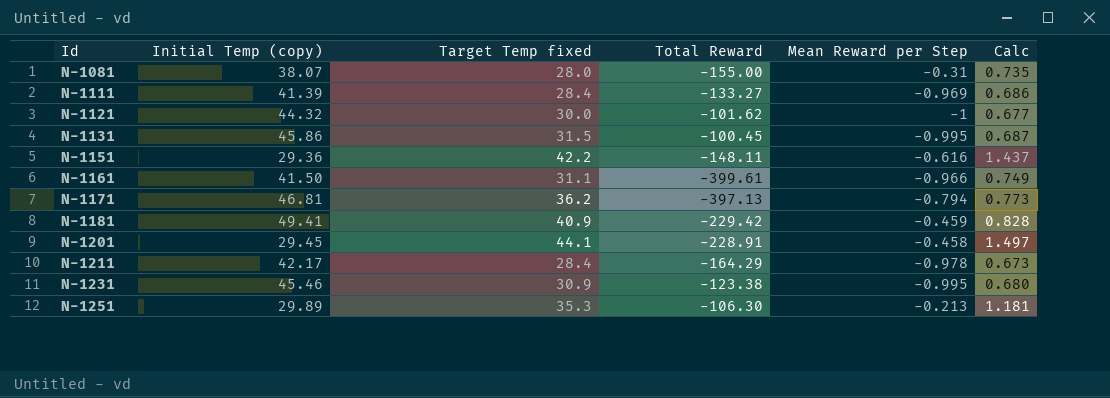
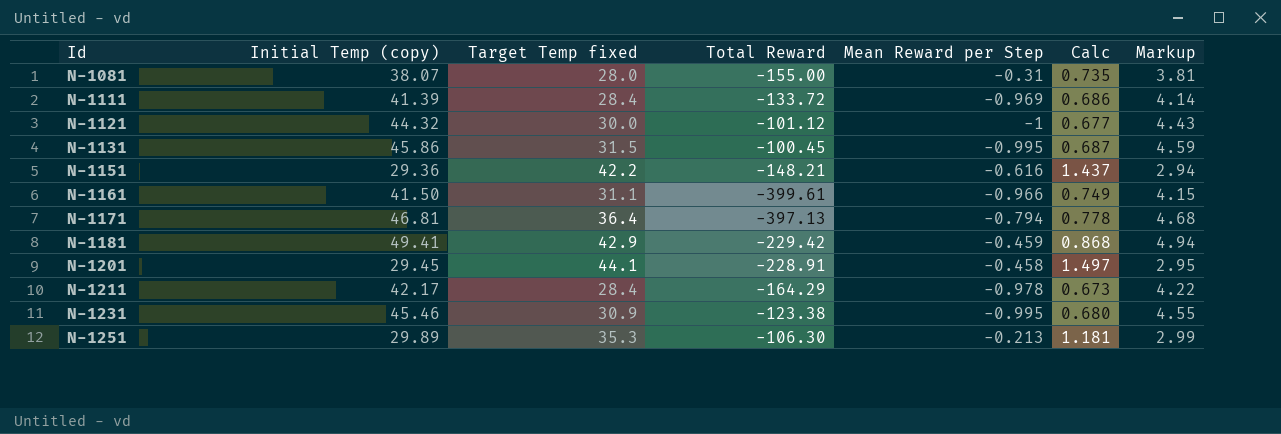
column Markup | formula: none -> [Initial Temp (copy)] * 0.1
N-1111 | Total Reward: -133.27 -> -133.72
N-1121 | Total Reward: -101.62 -> -101.12
N-1151 | Total Reward: -148.11 -> -148.21
N-1171 | Target Temp fixed: 36.2 -> 36.4
N-1171 | Calc: 0.773 -> 0.778
N-1181 | Target Temp fixed: 40.9 -> 42.9
N-1181 | Calc: 0.828 -> 0.868

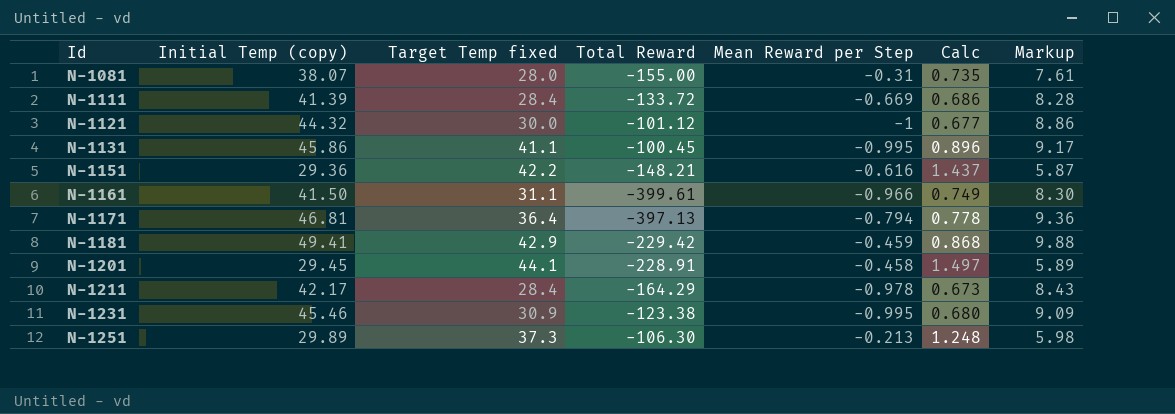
column Markup | formula: [Initial Temp (copy)] * 0.1 -> [Initial Temp (copy)] * 0.2
N-1111 | Mean Reward per Step: -0.969 -> -0.669
N-1131 | Target Temp fixed: 31.5 -> 41.1
N-1131 | Calc: 0.687 -> 0.896
N-1251 | Target Temp fixed: 35.3 -> 37.3
N-1251 | Calc: 1.181 -> 1.248

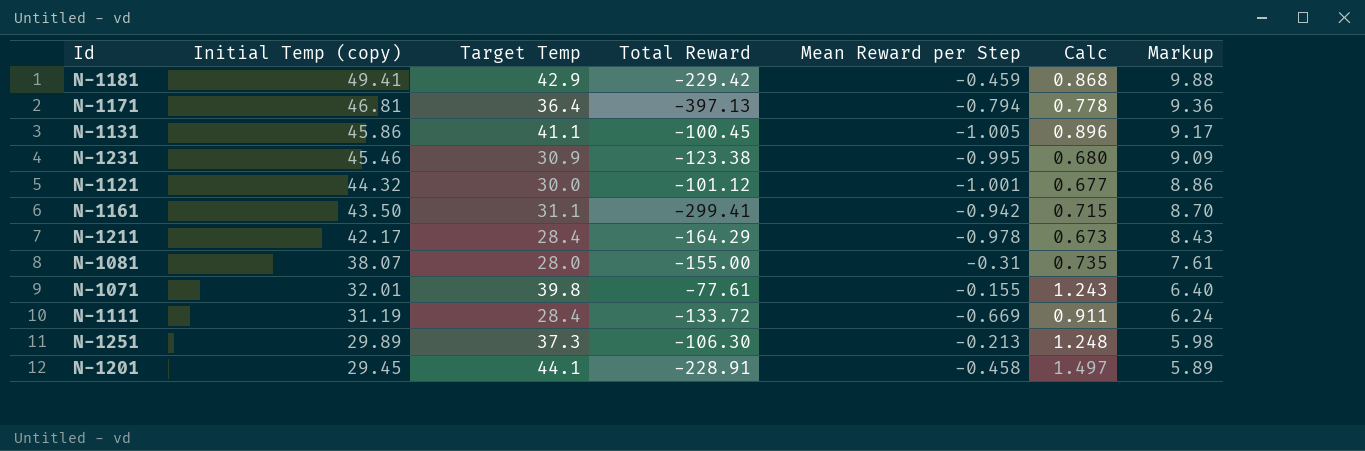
row order: Id ascending -> Initial Temp (copy) descending
column name: Target Temp fixed -> Target Temp
row N-1151: 29.36 | 42.2 | -148.21 | -0.616 | 1.437 | 5.87 -> none
N-1131 | Mean Reward per Step: -0.995 -> -1.005
N-1121 | Mean Reward per Step: -1 -> -1.001
N-1161 | Initial Temp (copy): 41.50 -> 43.50
N-1161 | Total Reward: -399.61 -> -299.41
N-1161 | Mean Reward per Step: -0.966 -> -0.942
N-1161 | Calc: 0.749 -> 0.715
N-1161 | Markup: 8.30 -> 8.70
row N-1071: none -> 32.01 | 39.8 | -77.61 | -0.155 | 1.243 | 6.40
N-1111 | Initial Temp (copy): 41.39 -> 31.19
N-1111 | Calc: 0.686 -> 0.911
N-1111 | Markup: 8.28 -> 6.24

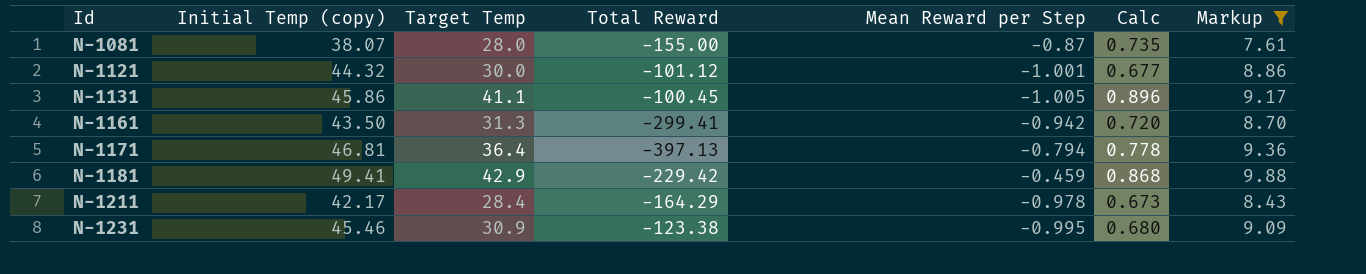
filter: none -> Markup >= 7.61
row order: Initial Temp (copy) descending -> Id ascending
N-1081 | Mean Reward per Step: -0.31 -> -0.87
N-1161 | Target Temp: 31.1 -> 31.3
N-1161 | Calc: 0.715 -> 0.720

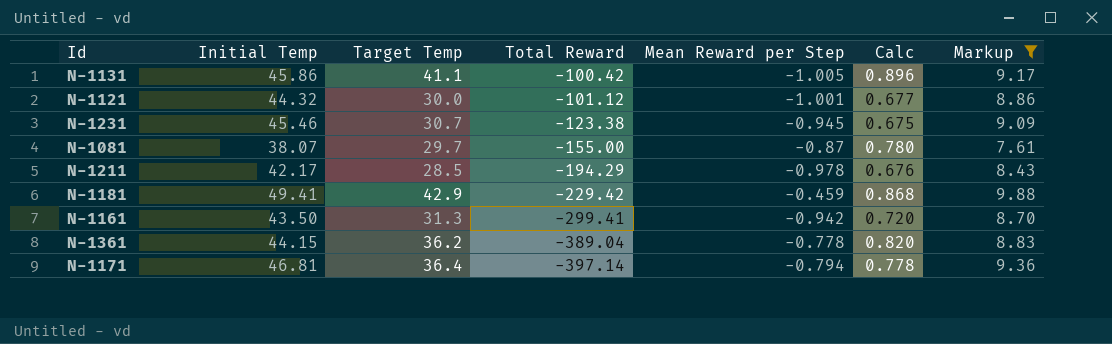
row order: Id ascending -> Total Reward descending
column name: Initial Temp (copy) -> Initial Temp
N-1131 | Total Reward: -100.45 -> -100.42
N-1231 | Target Temp: 30.9 -> 30.7
N-1231 | Mean Reward per Step: -0.995 -> -0.945
N-1231 | Calc: 0.680 -> 0.675
N-1081 | Target Temp: 28.0 -> 29.7
N-1081 | Calc: 0.735 -> 0.780
N-1211 | Target Temp: 28.4 -> 28.5
N-1211 | Total Reward: -164.29 -> -194.29
N-1211 | Calc: 0.673 -> 0.676
row N-1361: none -> 44.15 | 36.2 | -389.04 | -0.778 | 0.820 | 8.83
N-1171 | Total Reward: -397.13 -> -397.14

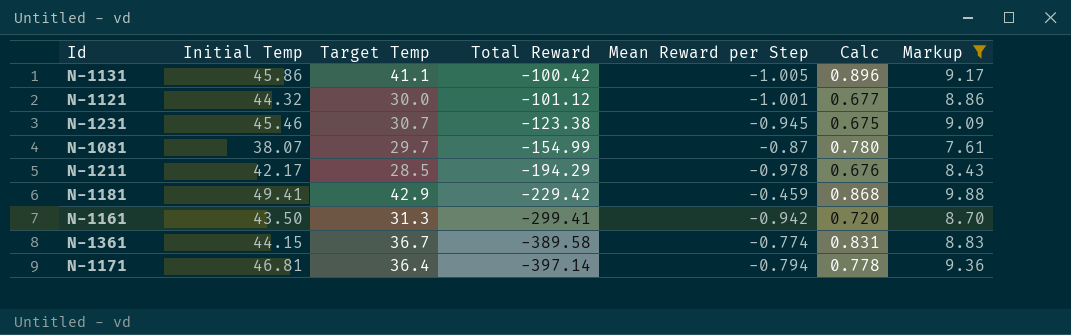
N-1081 | Total Reward: -155.00 -> -154.99
N-1361 | Target Temp: 36.2 -> 36.7
N-1361 | Total Reward: -389.04 -> -389.58
N-1361 | Mean Reward per Step: -0.778 -> -0.774
N-1361 | Calc: 0.820 -> 0.831

